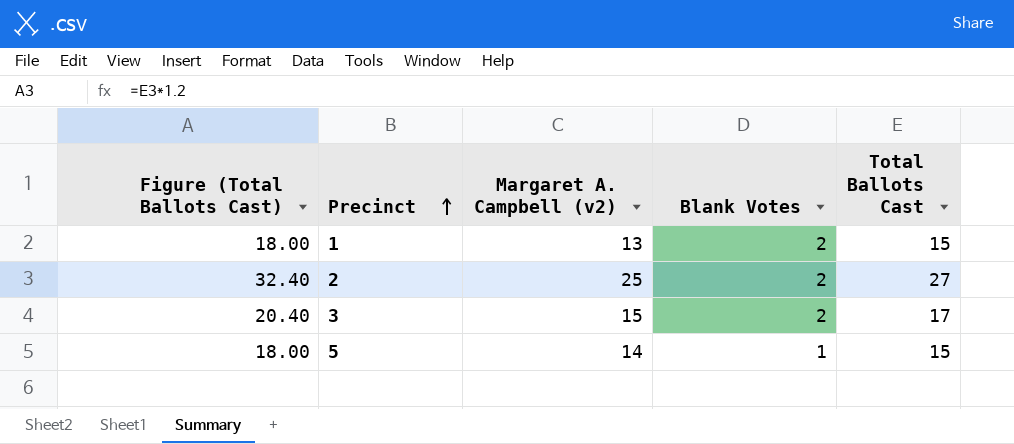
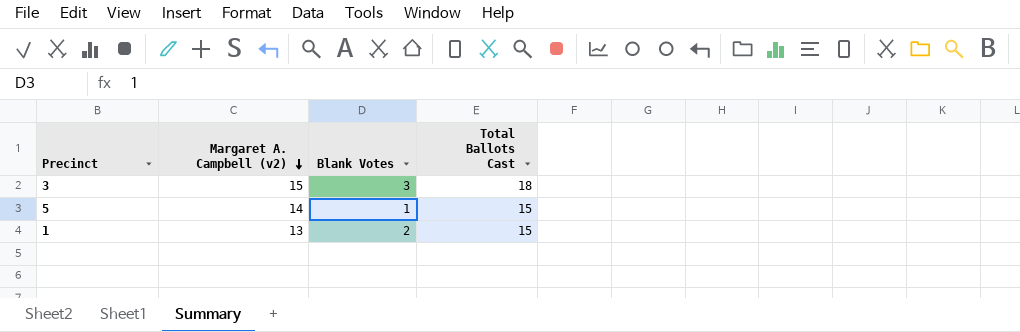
row order: Precinct ascending -> Margaret A. Campbell (v2) descending
column Figure (Total Ballots Cast) | formula: [Total Ballots Cast] * 1.2 -> none
row 2: 32.40 | 25 | 2 | 27 -> none
3 | Blank Votes: 2 -> 3
3 | Total Ballots Cast: 17 -> 18

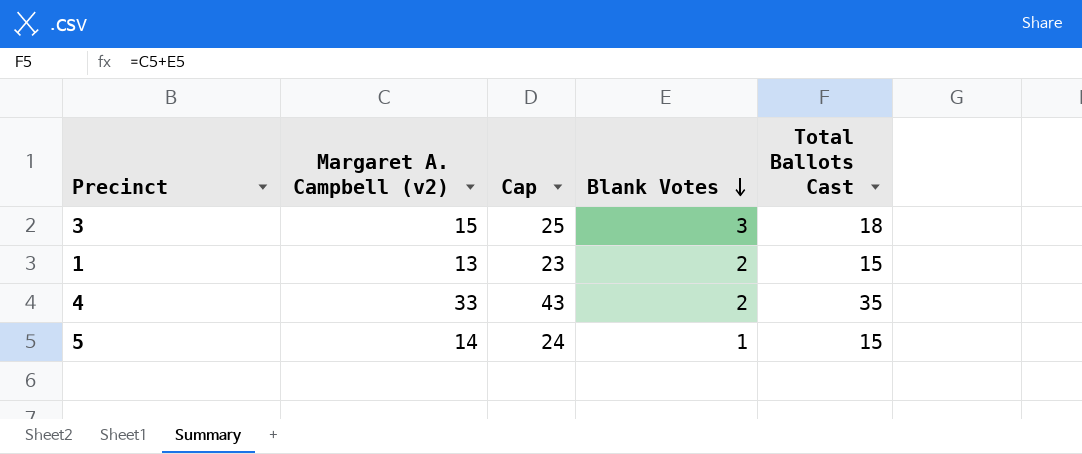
row order: Margaret A. Campbell (v2) descending -> Blank Votes descending
column Cap | formula: none -> [Margaret A. Campbell (v2)] + 10
row 4: none -> 33 | 43 | 2 | 35

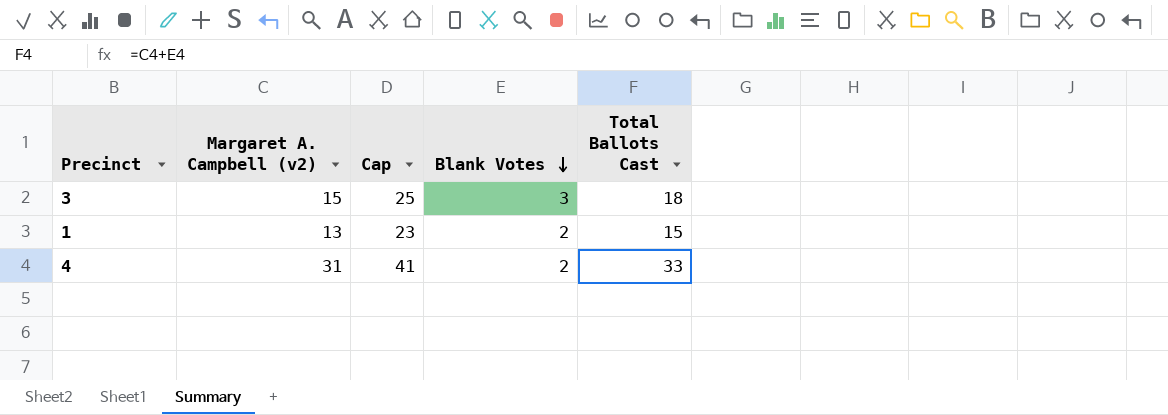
row 5: 14 | 24 | 1 | 15 -> none
4 | Margaret A. Campbell (v2): 33 -> 31
4 | Cap: 43 -> 41
4 | Total Ballots Cast: 35 -> 33

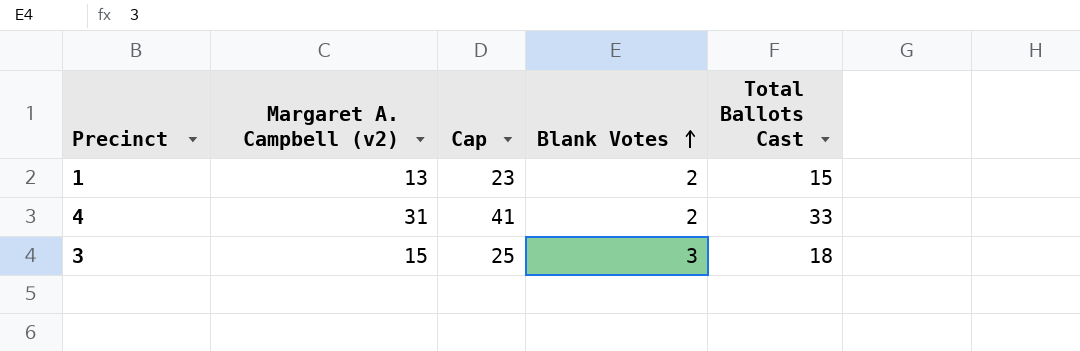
row order: Blank Votes descending -> Blank Votes ascending

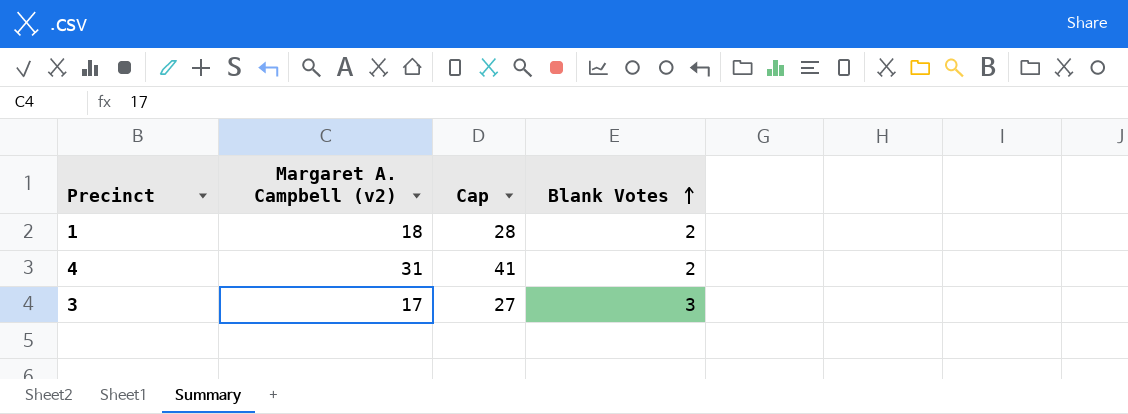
column Total Ballots Cast | formula: [Margaret A. Campbell (v2)] + [Blank Votes] -> none
1 | Margaret A. Campbell (v2): 13 -> 18
1 | Cap: 23 -> 28
3 | Margaret A. Campbell (v2): 15 -> 17
3 | Cap: 25 -> 27

